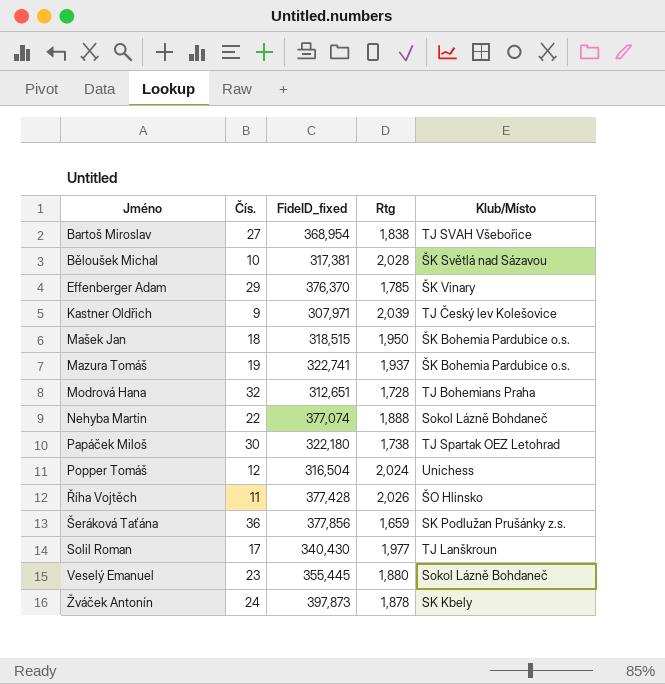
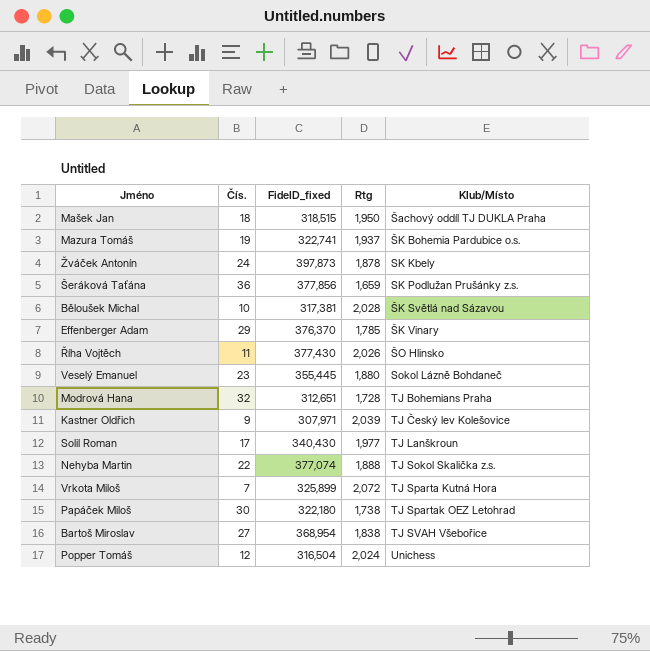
row order: Jméno ascending -> Klub/Místo ascending
Mašek Jan | Klub/Místo: ŠK Bohemia Pardubice o.s. -> Šachový oddíl TJ DUKLA Praha
Říha Vojtěch | FideID_fixed: 377,428 -> 377,430
Nehyba Martin | Klub/Místo: Sokol Lázně Bohdaneč -> TJ Sokol Skalička z.s.
row Vrkota Miloš: none -> 7 | 325,899 | 2,072 | TJ Sparta Kutná Hora

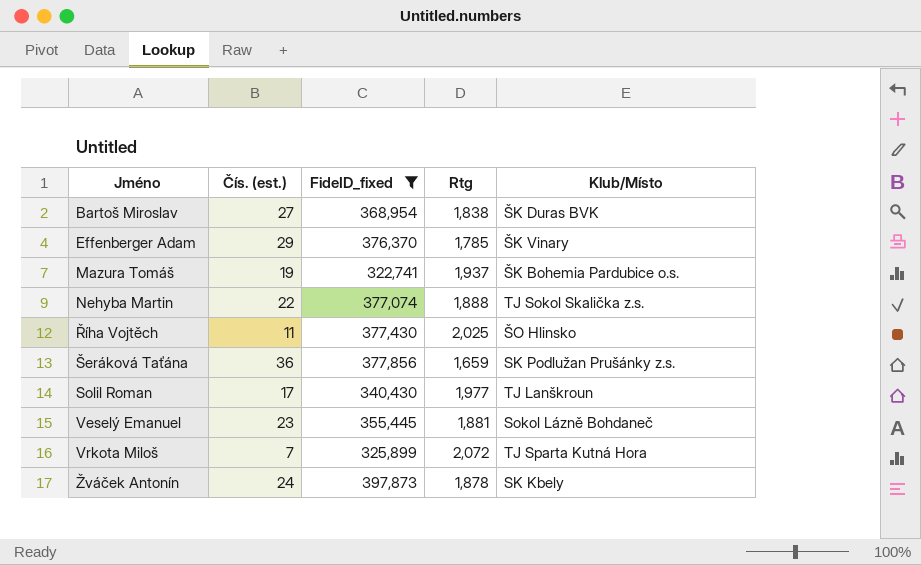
filter: none -> FideID_fixed >= 322,741
row order: Klub/Místo ascending -> Jméno ascending
column name: Čís. -> Čís. (est.)
Bartoš Miroslav | Klub/Místo: TJ SVAH Všebořice -> ŠK Duras BVK
Říha Vojtěch | Rtg: 2,026 -> 2,025
Veselý Emanuel | Rtg: 1,880 -> 1,881

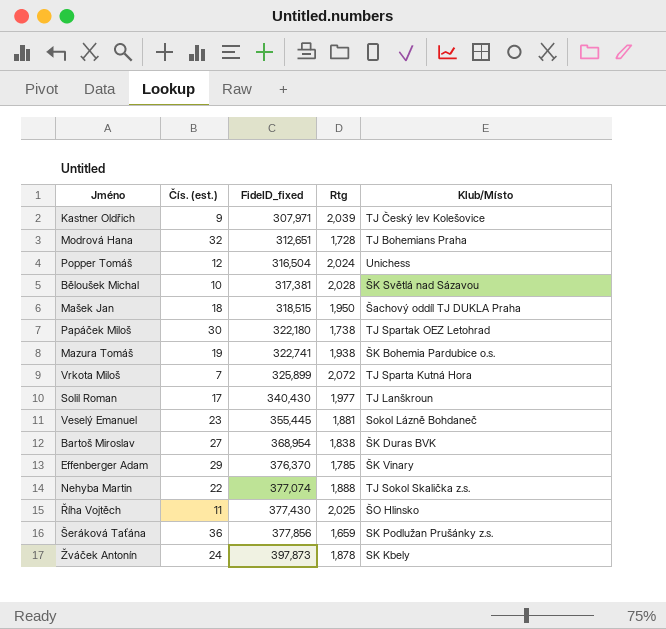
filter: FideID_fixed >= 322,741 -> none
row order: Jméno ascending -> FideID_fixed ascending
Mazura Tomáš | Rtg: 1,937 -> 1,938

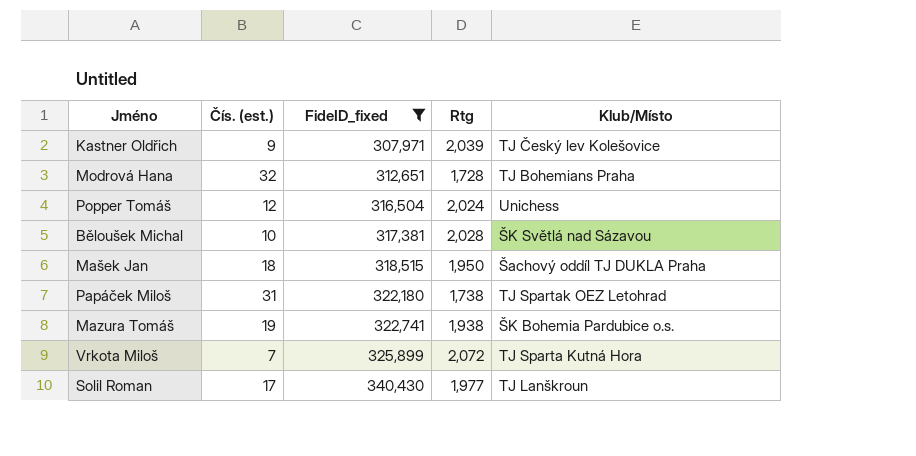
filter: none -> FideID_fixed <= 340,430
Papáček Miloš | Čís. (est.): 30 -> 31

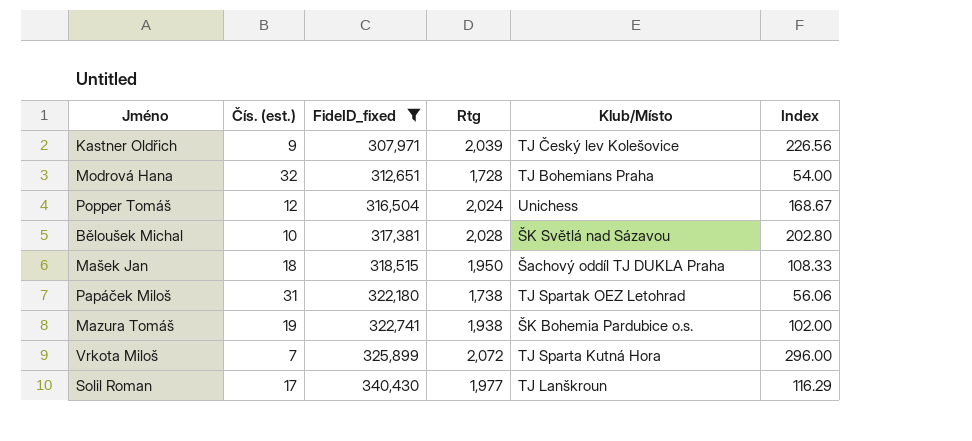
column Index | formula: none -> [Rtg] / [Čís. (est.)]

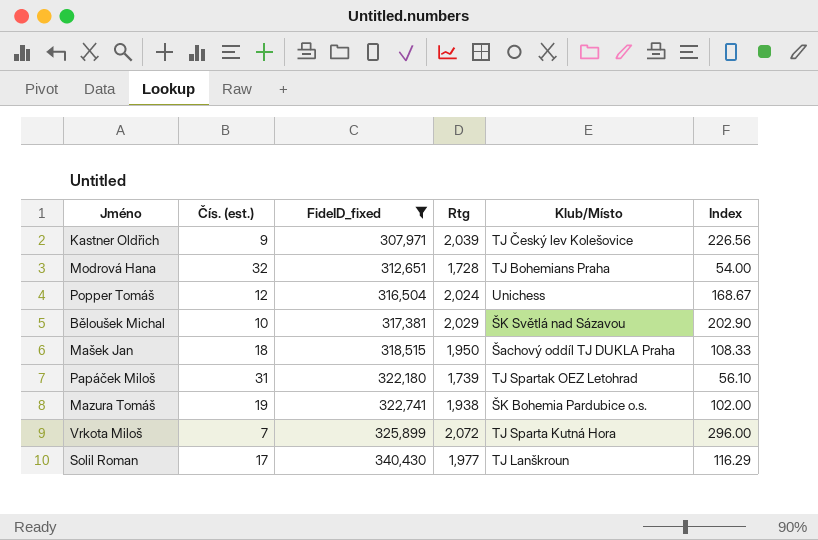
Běloušek Michal | Rtg: 2,028 -> 2,029
Běloušek Michal | Index: 202.80 -> 202.90
Papáček Miloš | Rtg: 1,738 -> 1,739
Papáček Miloš | Index: 56.06 -> 56.10

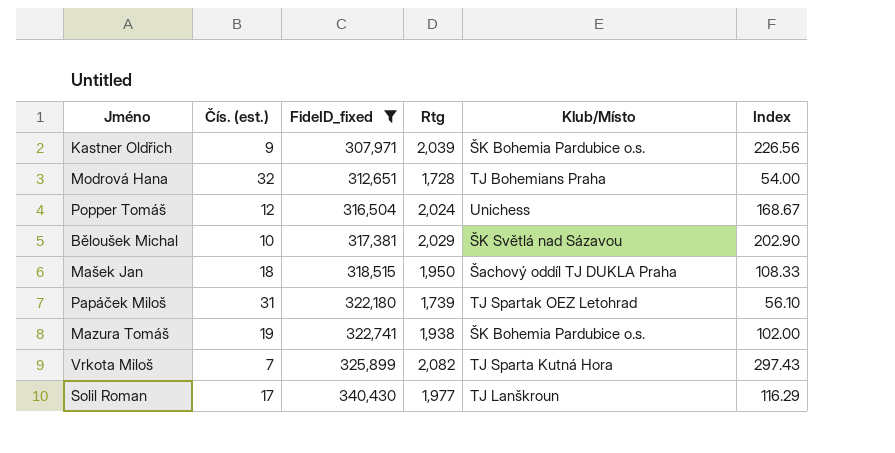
Kastner Oldřich | Klub/Místo: TJ Český lev Kolešovice -> ŠK Bohemia Pardubice o.s.
Vrkota Miloš | Rtg: 2,072 -> 2,082
Vrkota Miloš | Index: 296.00 -> 297.43

